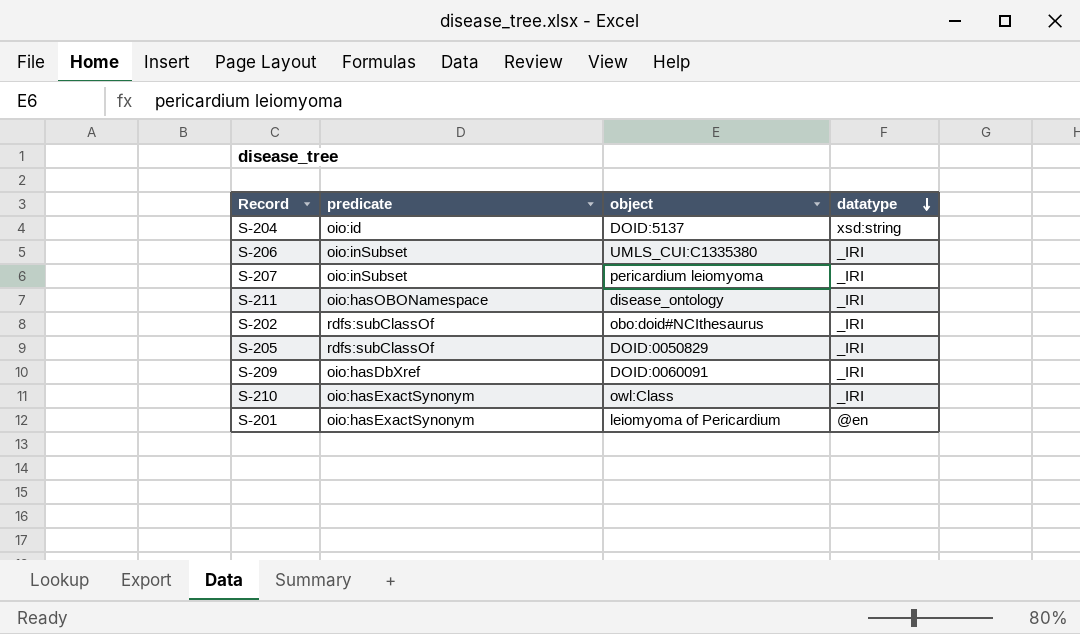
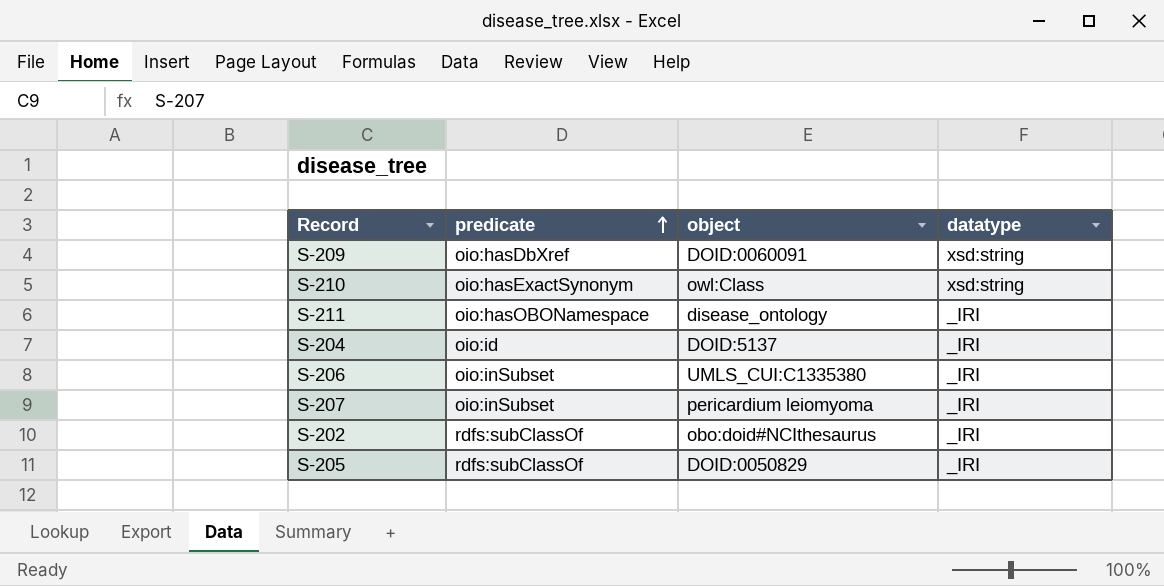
row order: datatype descending -> predicate ascending
row S-201: oio:hasExactSynonym | leiomyoma of Pericardium | @en -> none
S-209 | datatype: _IRI -> xsd:string
S-210 | datatype: _IRI -> xsd:string
S-204 | datatype: xsd:string -> _IRI

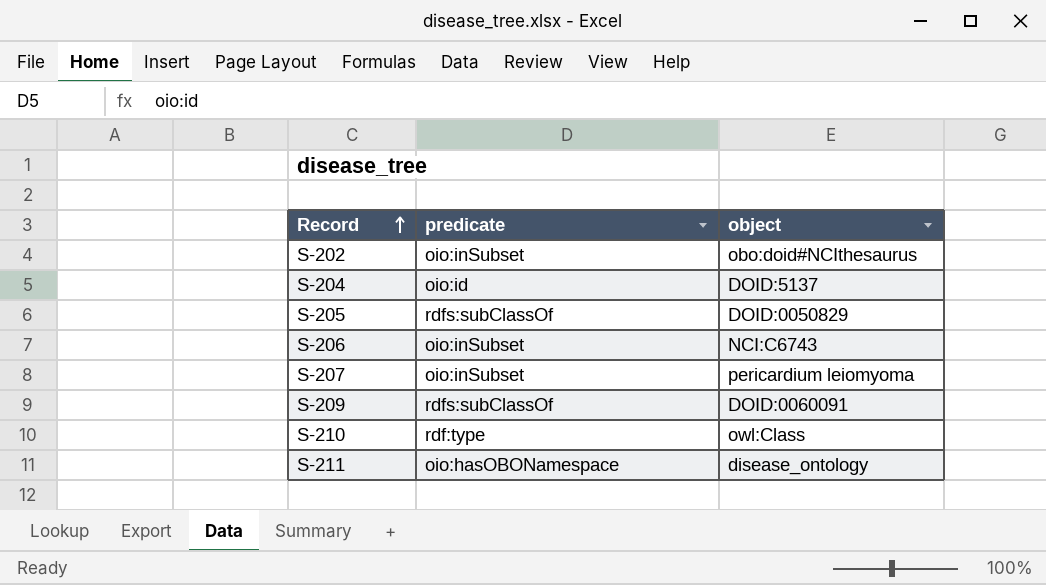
row order: predicate ascending -> Record ascending
column datatype | position: 4 -> none
S-202 | predicate: rdfs:subClassOf -> oio:inSubset
S-206 | object: UMLS_CUI:C1335380 -> NCI:C6743
S-209 | predicate: oio:hasDbXref -> rdfs:subClassOf
S-210 | predicate: oio:hasExactSynonym -> rdf:type

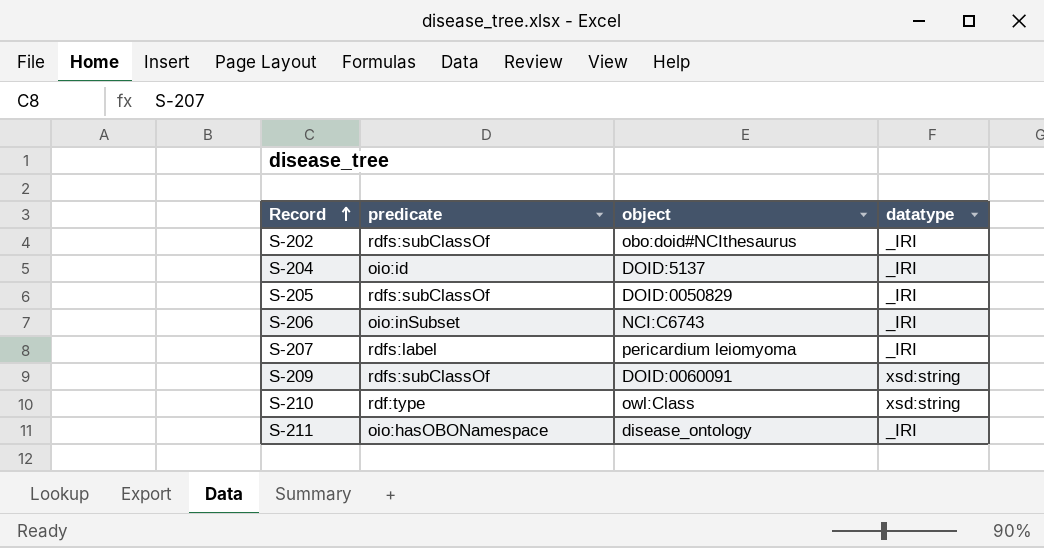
column datatype | position: none -> 4
S-202 | predicate: oio:inSubset -> rdfs:subClassOf
S-207 | predicate: oio:inSubset -> rdfs:label

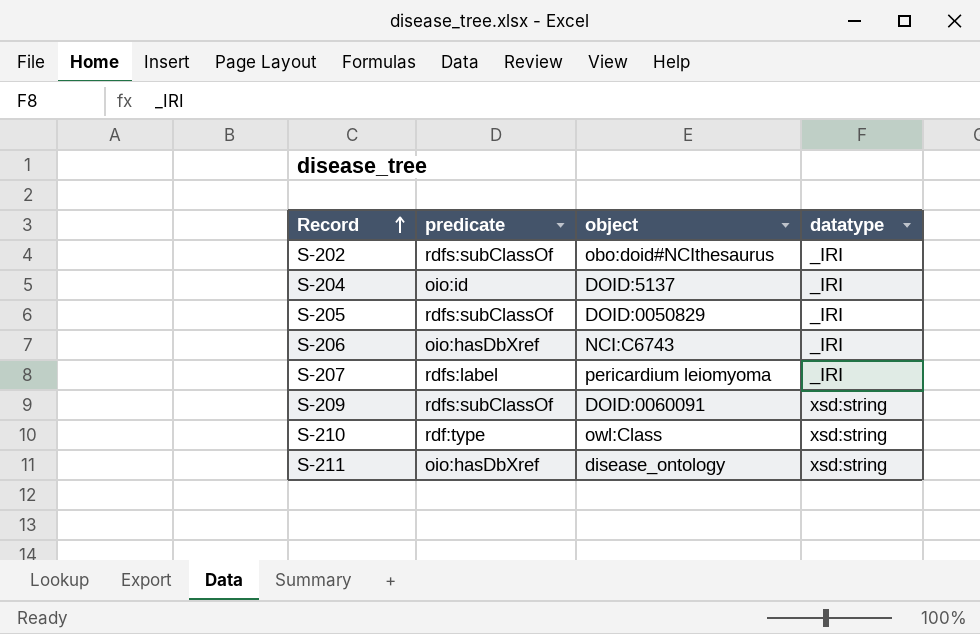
S-206 | predicate: oio:inSubset -> oio:hasDbXref
S-211 | predicate: oio:hasOBONamespace -> oio:hasDbXref
S-211 | datatype: _IRI -> xsd:string

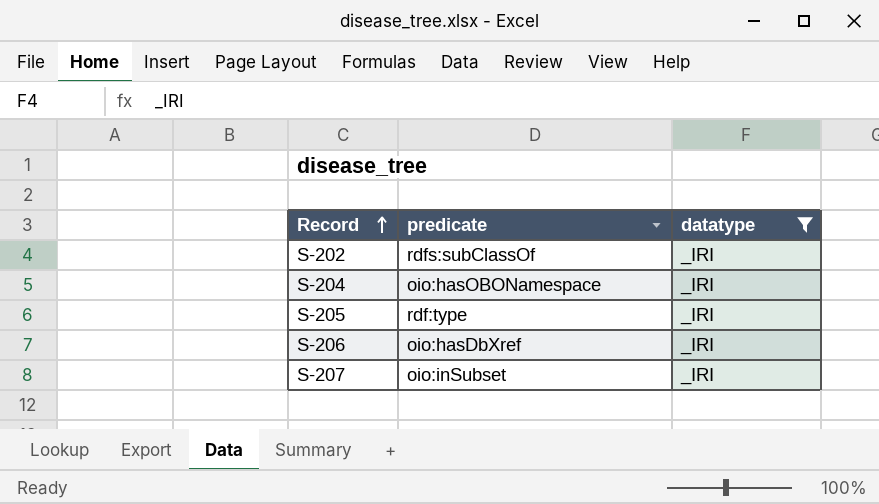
filter: none -> datatype = _IRI
column object | position: 3 -> none
S-204 | predicate: oio:id -> oio:hasOBONamespace
S-205 | predicate: rdfs:subClassOf -> rdf:type
S-207 | predicate: rdfs:label -> oio:inSubset

